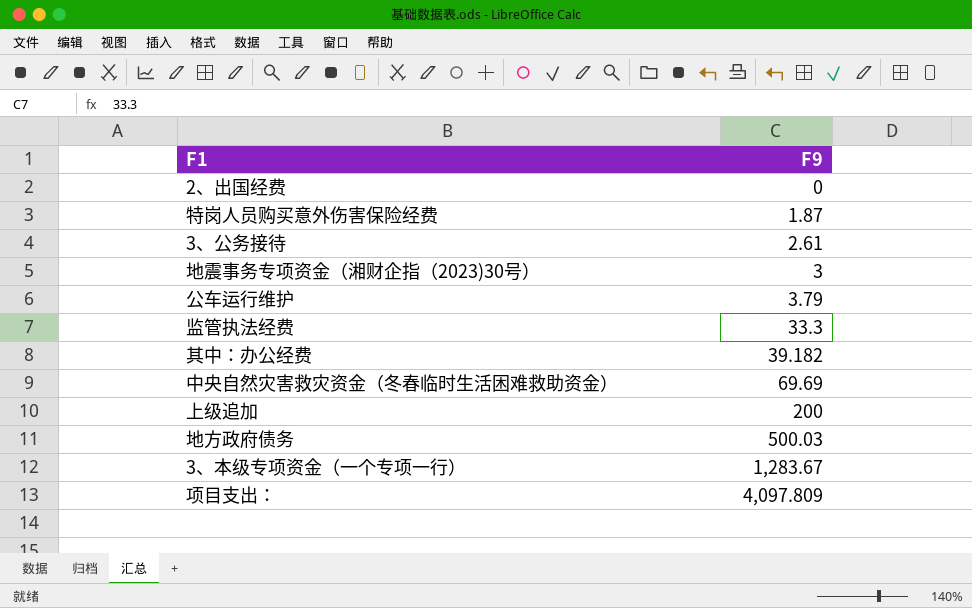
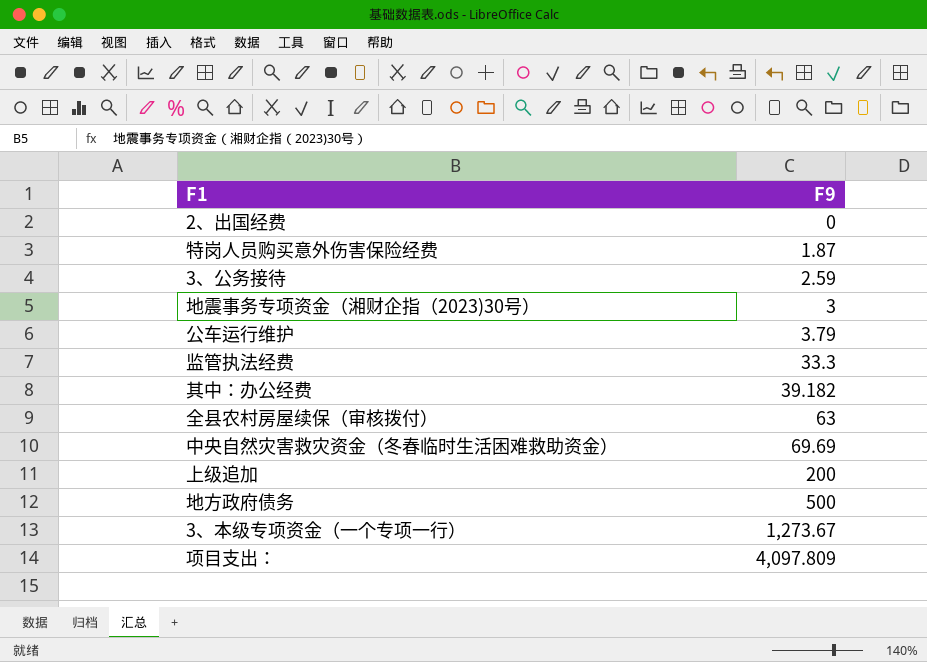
3、公务接待 | F9: 2.61 -> 2.59
row 全县农村房屋续保（审核拨付）: none -> 63
地方政府债务 | F9: 500.03 -> 500
3、本级专项资金（一个专项一行） | F9: 1,283.67 -> 1,273.67

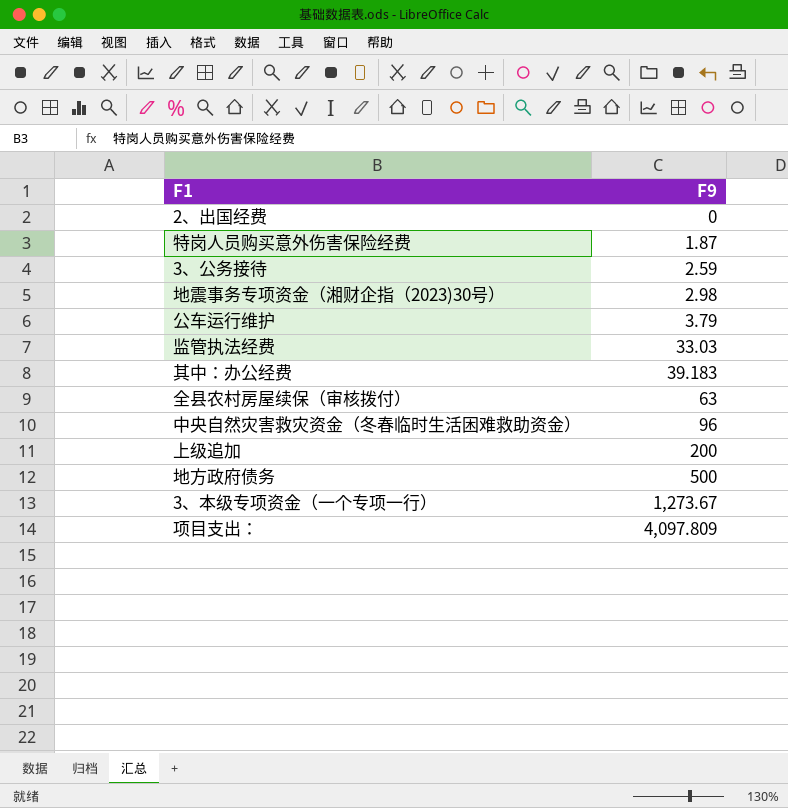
地震事务专项资金（湘财企指（2023)30号） | F9: 3 -> 2.98
监管执法经费 | F9: 33.3 -> 33.03
其中：办公经费 | F9: 39.182 -> 39.183
中央自然灾害救灾资金（冬春临时生活困难救助资金） | F9: 69.69 -> 96

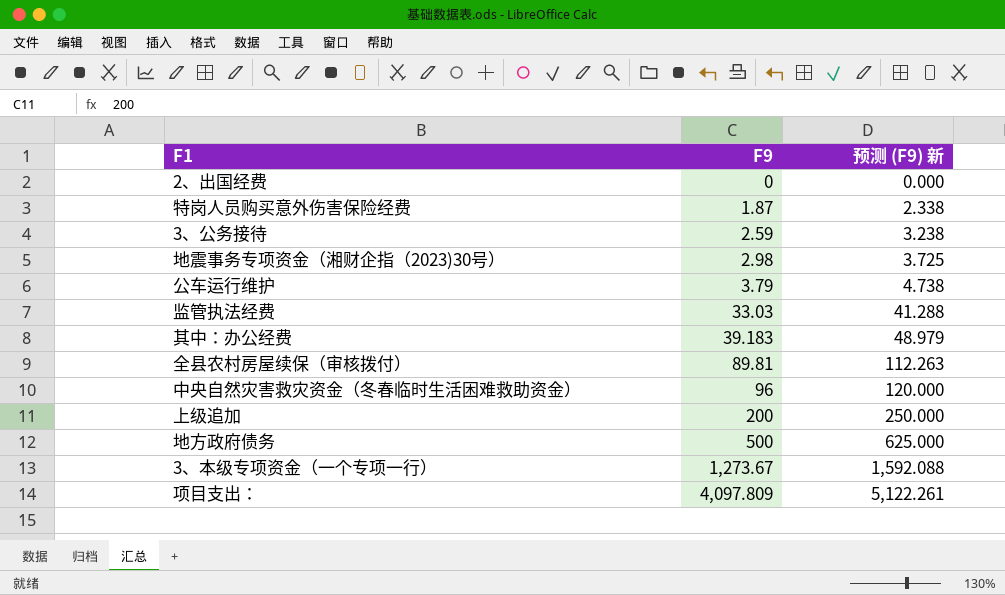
column 预测 (F9) 新 | formula: none -> [F9] * 1.25
全县农村房屋续保（审核拨付） | F9: 63 -> 89.81

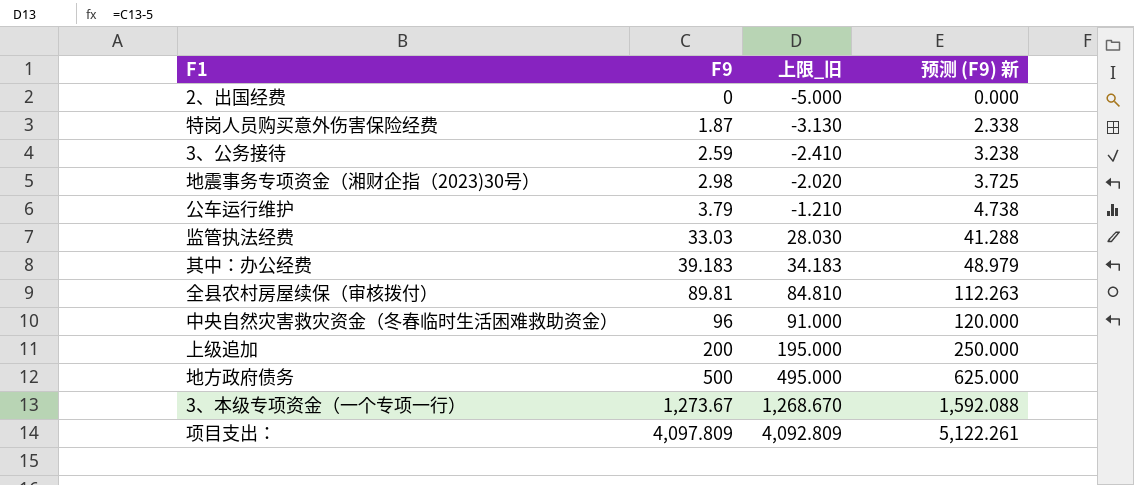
column 上限_旧 | formula: none -> [F9] - 5

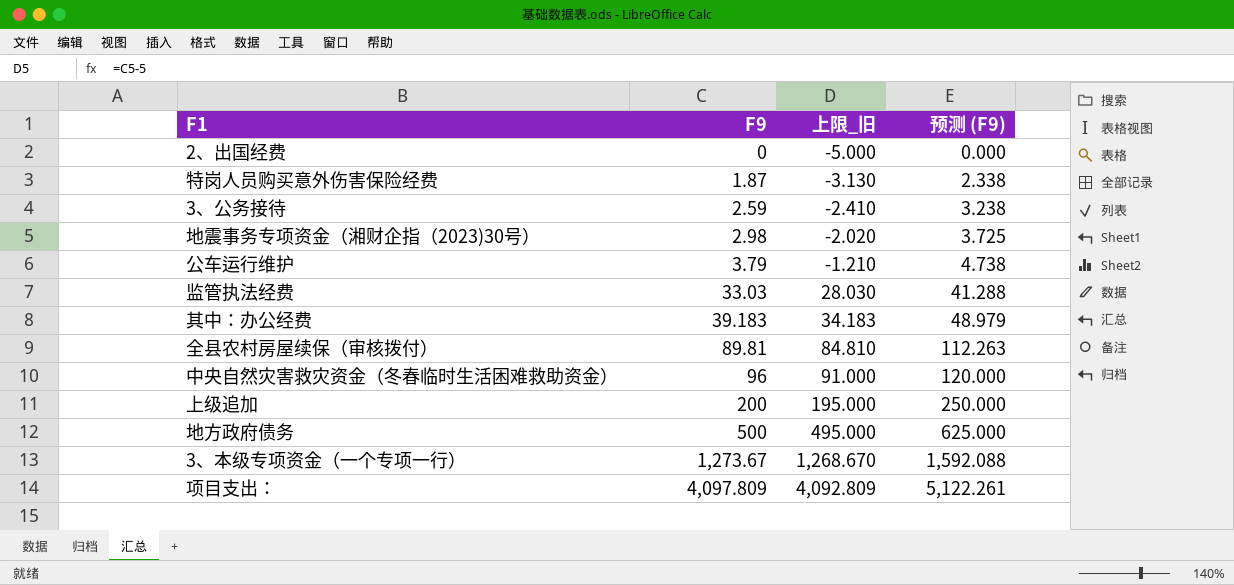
column name: 预测 (F9) 新 -> 预测 (F9)

